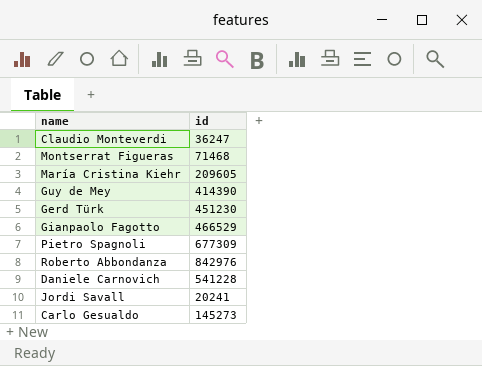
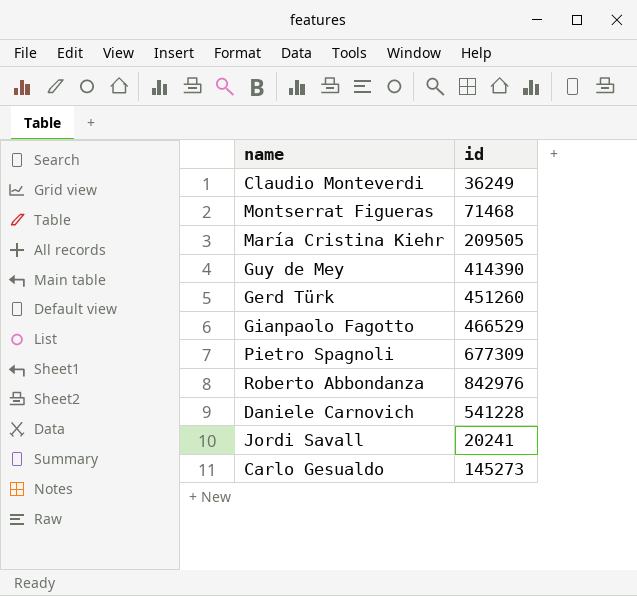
Claudio Monteverdi | id: 36247 -> 36249
María Cristina Kiehr | id: 209605 -> 209505
Gerd Türk | id: 451230 -> 451260

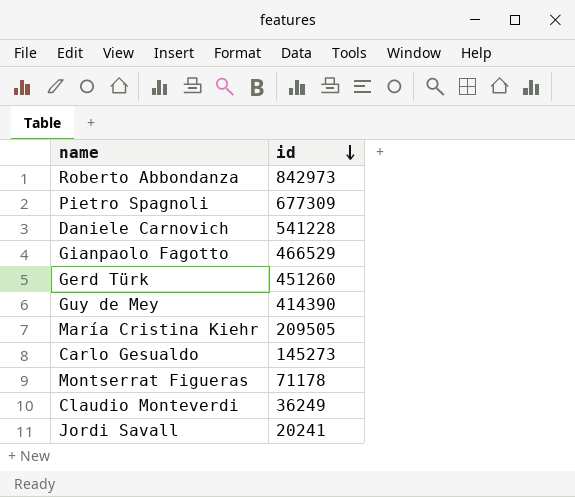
row order: none -> id descending
Roberto Abbondanza | id: 842976 -> 842973
Montserrat Figueras | id: 71468 -> 71178

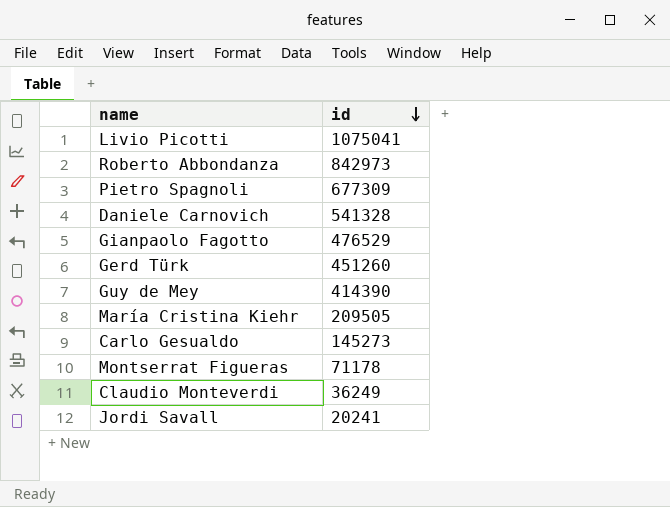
row Livio Picotti: none -> 1075041
Daniele Carnovich | id: 541228 -> 541328
Gianpaolo Fagotto | id: 466529 -> 476529

